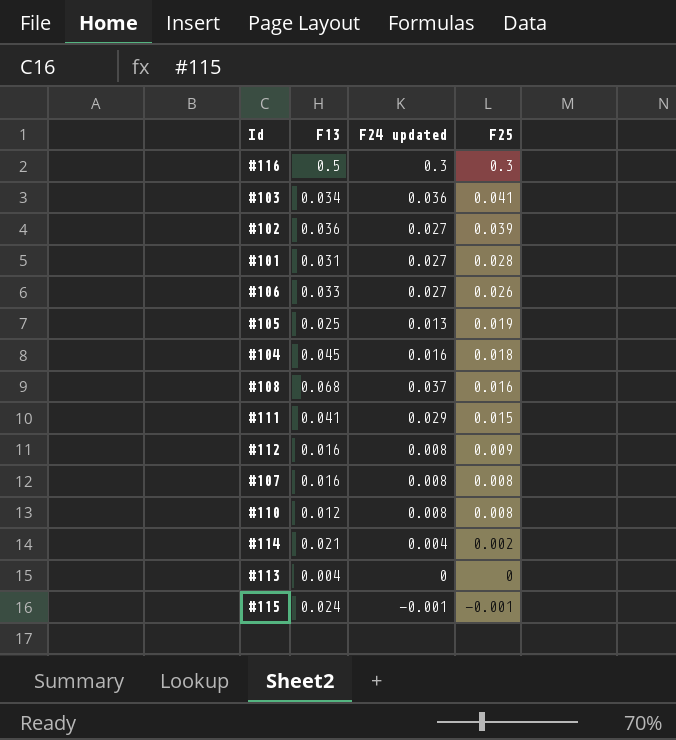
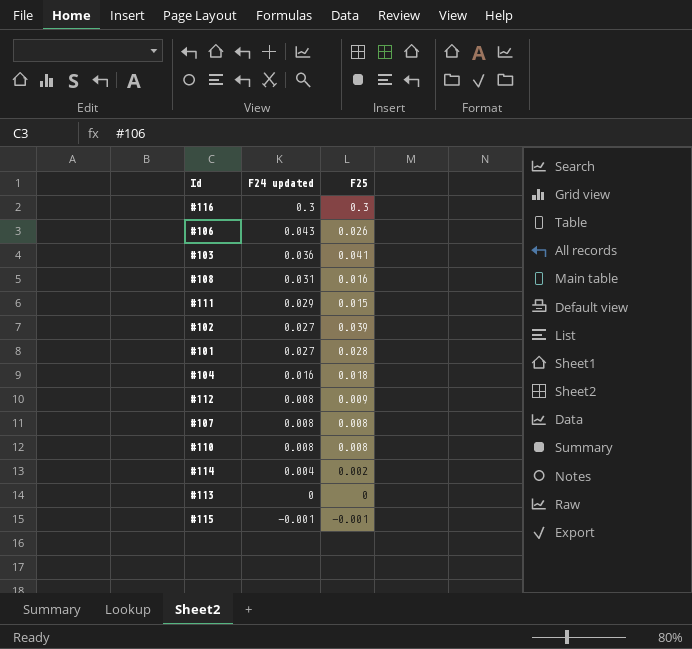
row order: F25 descending -> F24 updated descending
column F13 | position: 2 -> none
row #105: 0.025 | 0.013 | 0.019 -> none
#106 | F24 updated: 0.027 -> 0.043
#108 | F24 updated: 0.037 -> 0.031

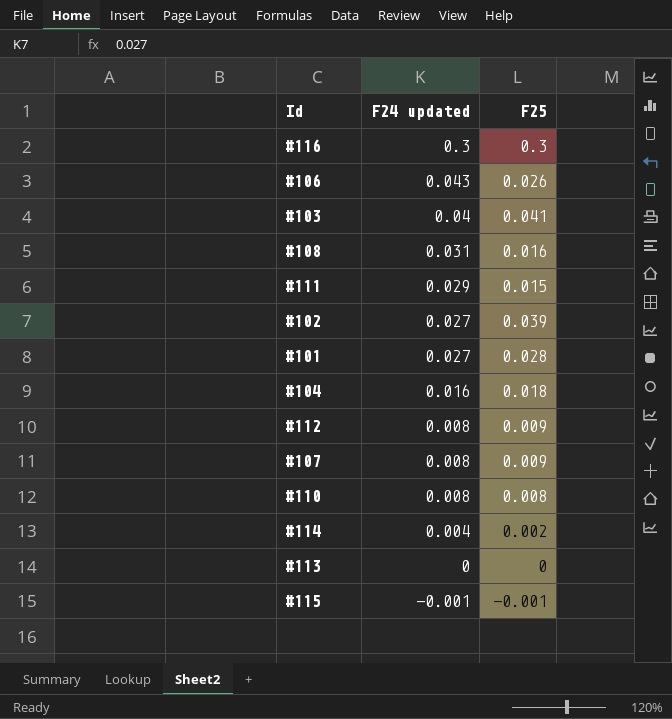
#103 | F24 updated: 0.036 -> 0.04
#107 | F25: 0.008 -> 0.009

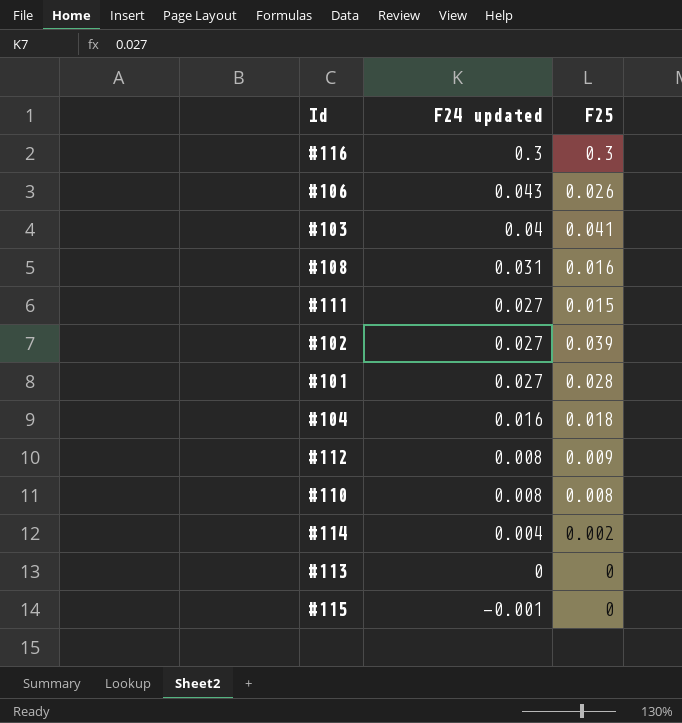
row #107: 0.008 | 0.009 -> none
#111 | F24 updated: 0.029 -> 0.027
#115 | F25: -0.001 -> 0

